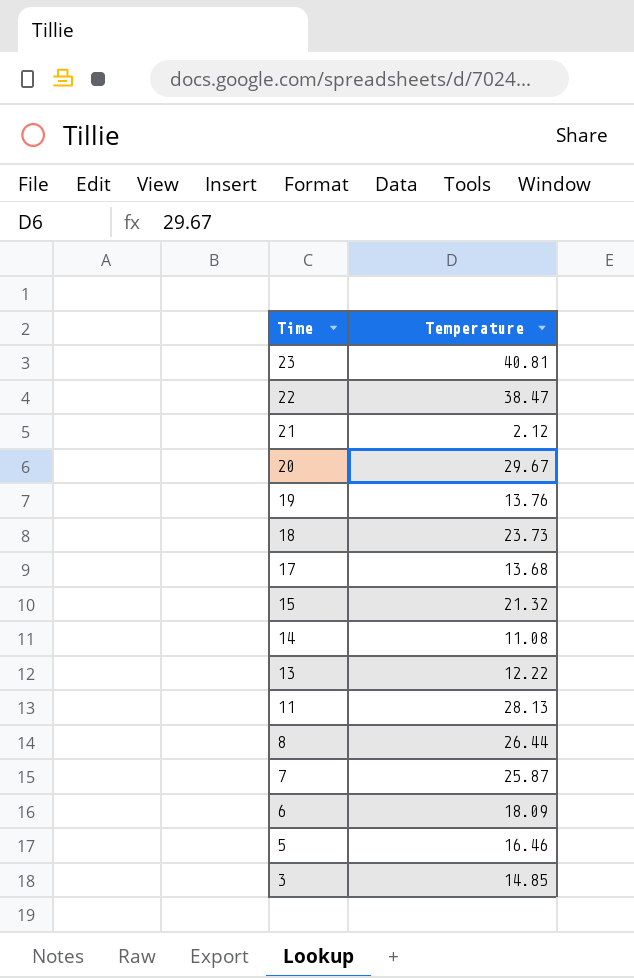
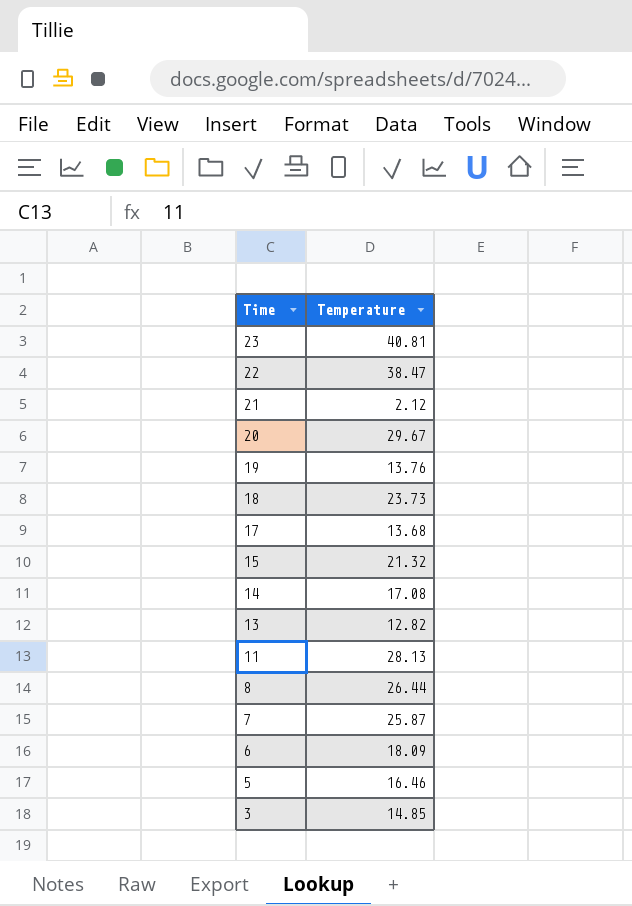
14 | Temperature: 11.08 -> 17.08
13 | Temperature: 12.22 -> 12.82

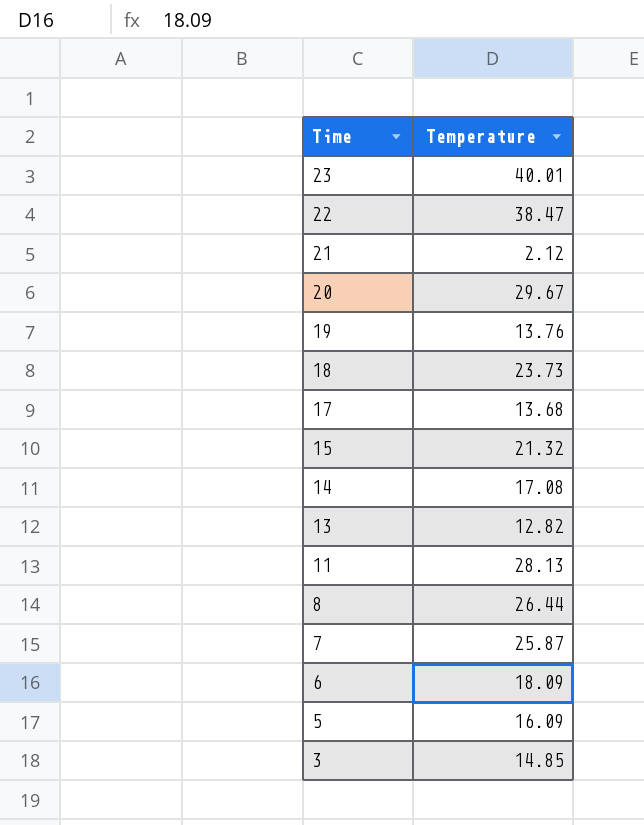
23 | Temperature: 40.81 -> 40.01
5 | Temperature: 16.46 -> 16.09

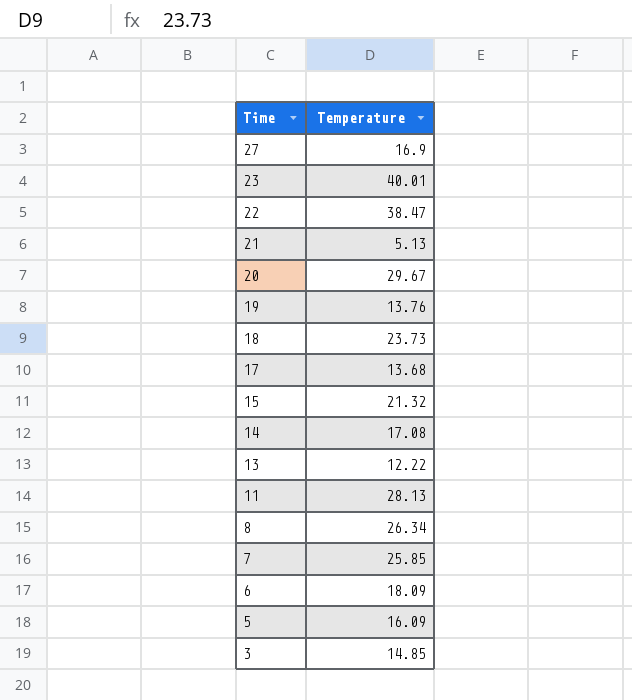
row 27: none -> 16.9
21 | Temperature: 2.12 -> 5.13
13 | Temperature: 12.82 -> 12.22
8 | Temperature: 26.44 -> 26.34
7 | Temperature: 25.87 -> 25.85

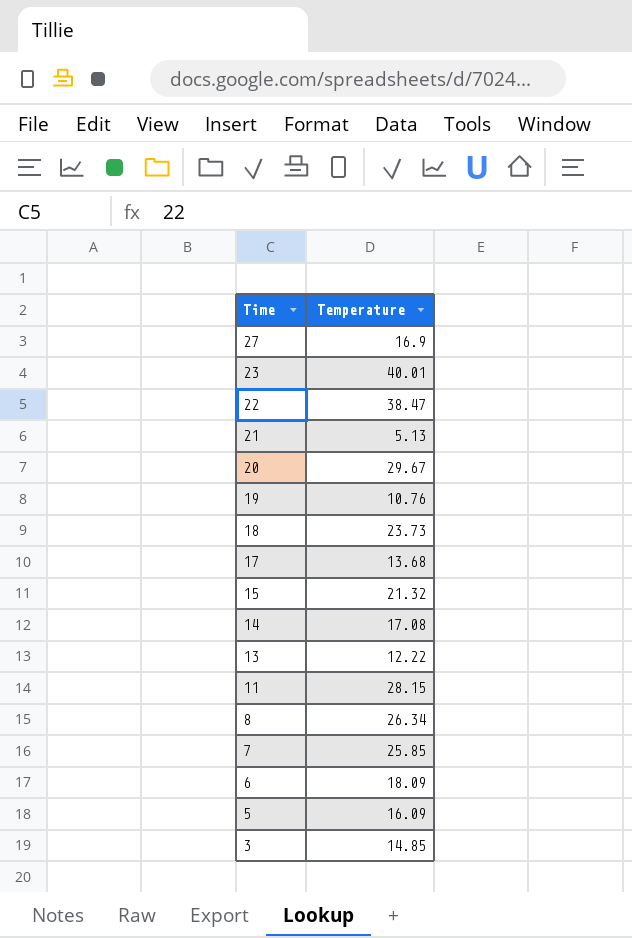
19 | Temperature: 13.76 -> 10.76
11 | Temperature: 28.13 -> 28.15

